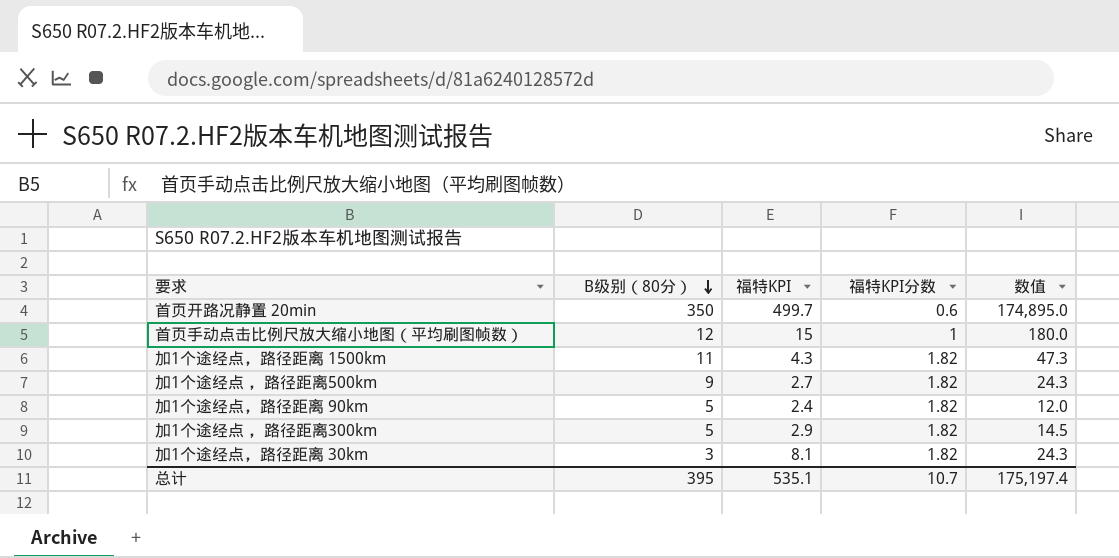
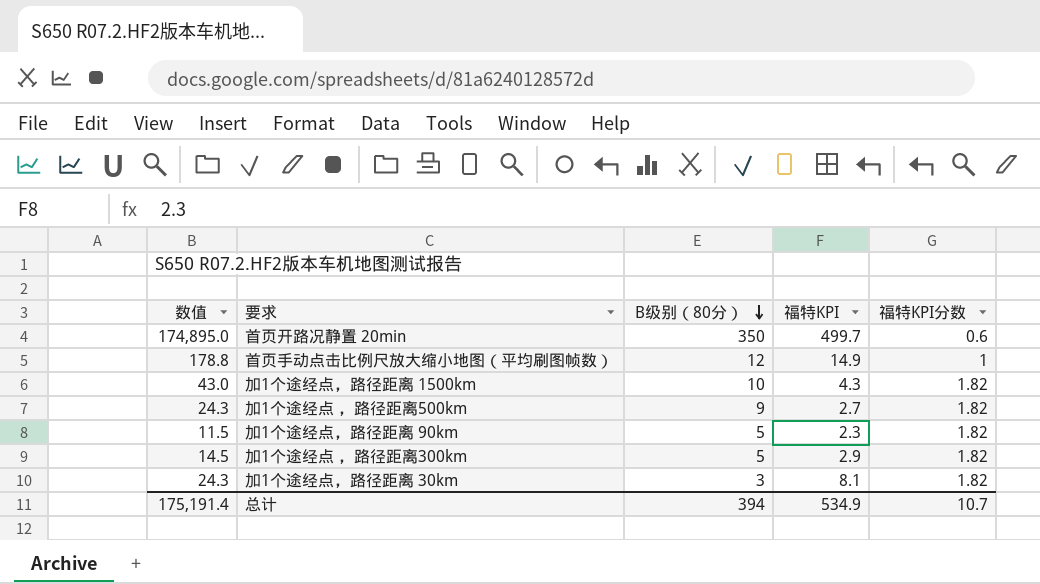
column 数值 | position: 5 -> 1
首页手动点击比例尺放大缩小地图（平均刷图帧数） | 数值: 180.0 -> 178.8
首页手动点击比例尺放大缩小地图（平均刷图帧数） | 福特KPI: 15 -> 14.9
加1个途经点，路径距离 1500km | 数值: 47.3 -> 43.0
加1个途经点，路径距离 1500km | B级别（80分）: 11 -> 10
加1个途经点，路径距离 90km | 数值: 12.0 -> 11.5
加1个途经点，路径距离 90km | 福特KPI: 2.4 -> 2.3
总计 | 数值: 175,197.4 -> 175,191.4
总计 | B级别（80分）: 395 -> 394
总计 | 福特KPI: 535.1 -> 534.9

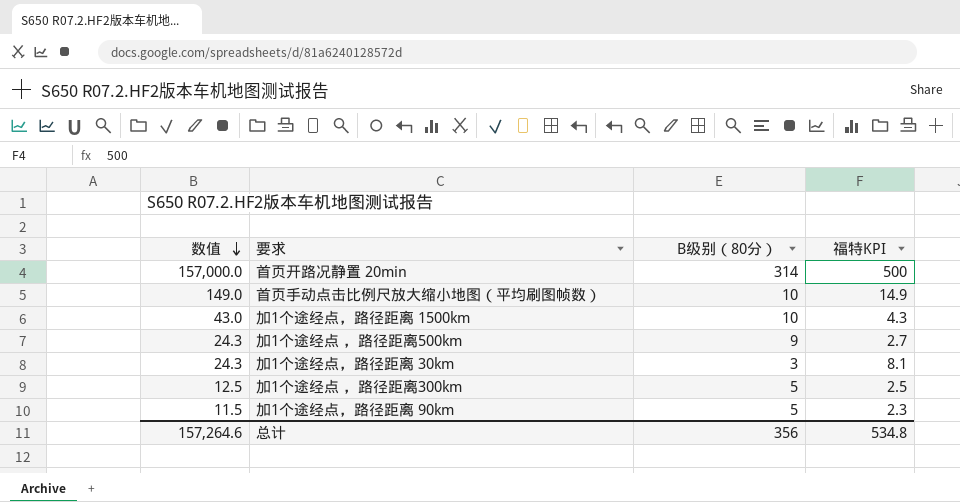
row order: B级别（80分） descending -> 数值 descending
column 福特KPI分数 | position: 5 -> none
首页开路况静置 20min | 数值: 174,895.0 -> 157,000.0
首页开路况静置 20min | B级别（80分）: 350 -> 314
首页开路况静置 20min | 福特KPI: 499.7 -> 500
首页手动点击比例尺放大缩小地图（平均刷图帧数） | 数值: 178.8 -> 149.0
首页手动点击比例尺放大缩小地图（平均刷图帧数） | B级别（80分）: 12 -> 10
加1个途经点 ，路径距离300km | 数值: 14.5 -> 12.5
加1个途经点 ，路径距离300km | 福特KPI: 2.9 -> 2.5
总计 | 数值: 175,191.4 -> 157,264.6
总计 | B级别（80分）: 394 -> 356
总计 | 福特KPI: 534.9 -> 534.8

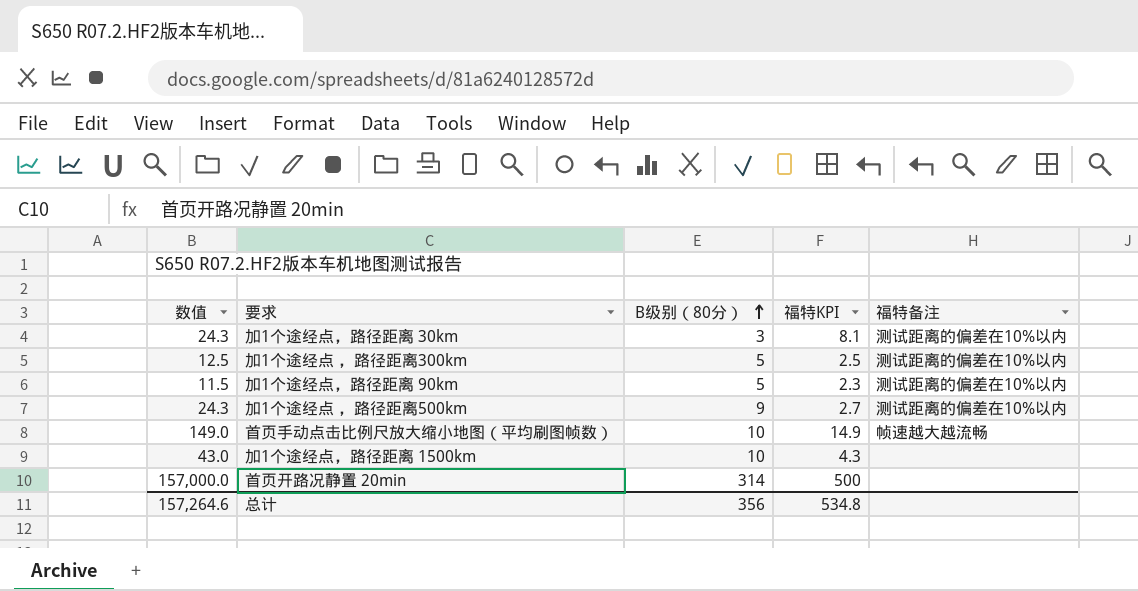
row order: 数值 descending -> B级别（80分） ascending
column 福特备注 | position: none -> 5

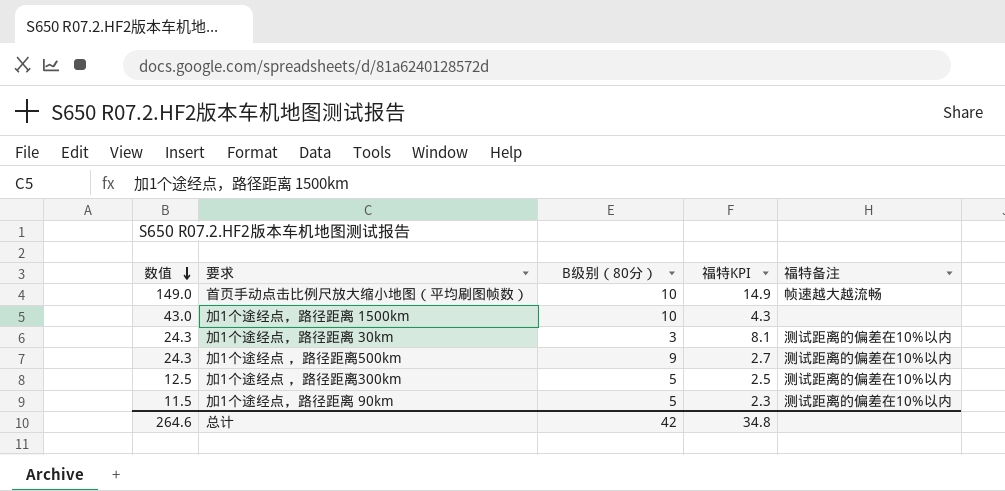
row order: B级别（80分） ascending -> 数值 descending
row 首页开路况静置 20min: 157,000.0 | 314 | 500 | none -> none
总计 | 数值: 157,264.6 -> 264.6
总计 | B级别（80分）: 356 -> 42
总计 | 福特KPI: 534.8 -> 34.8

